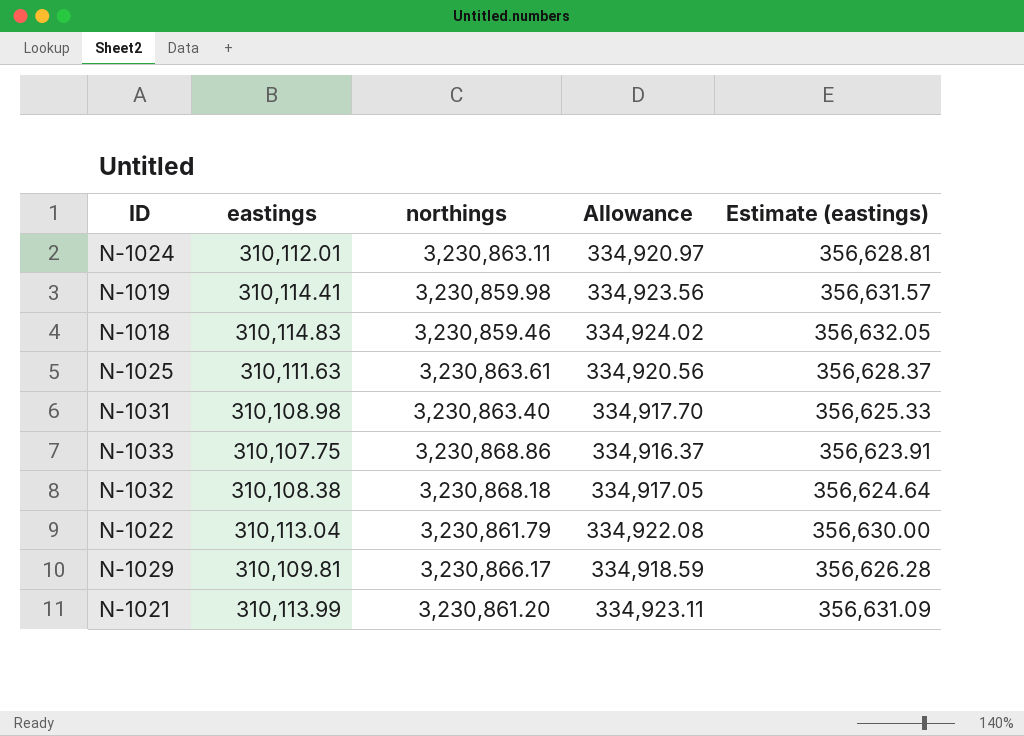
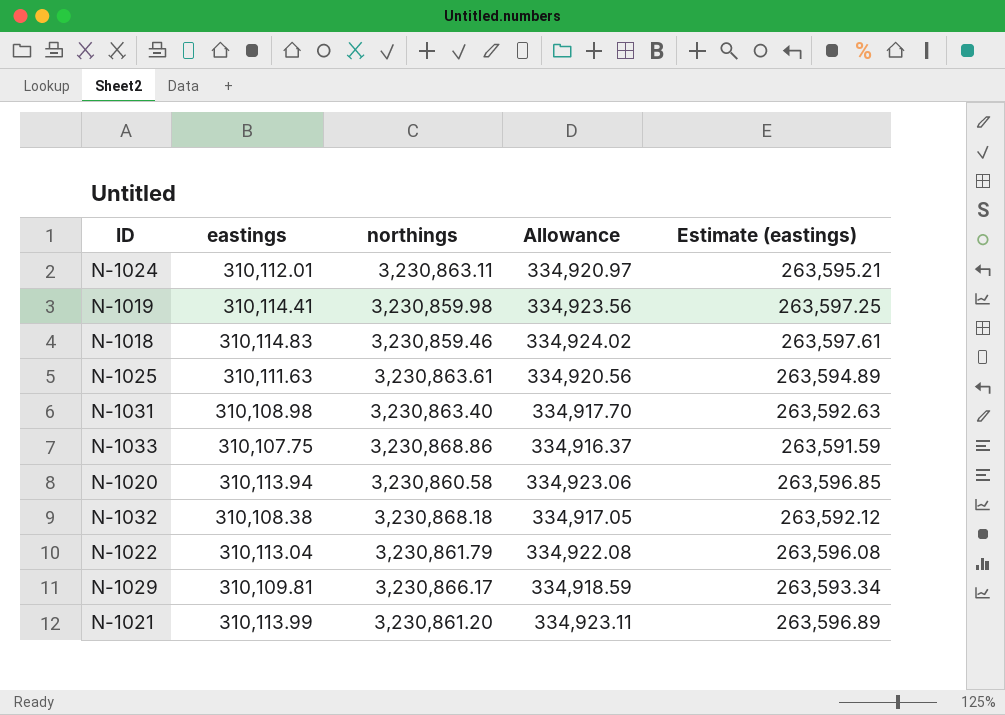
column Estimate (eastings) | formula: [eastings] * 1.15 -> [eastings] * 0.85
row N-1020: none -> 310,113.94 | 3,230,860.58 | 334,923.06 | 263,596.85

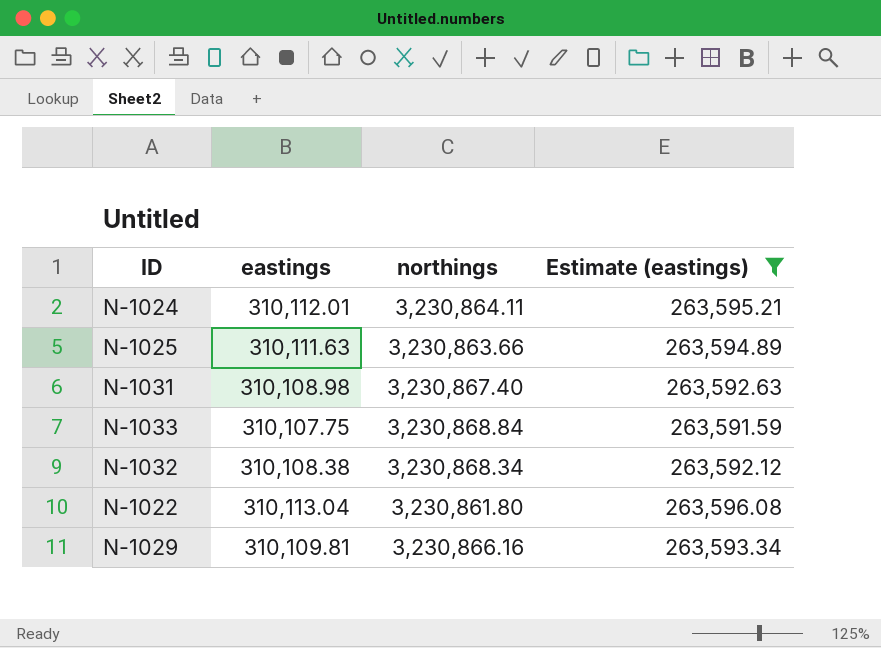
filter: none -> Estimate (eastings) <= 263,596.08
column Allowance | formula: [eastings] * 1.08 -> none
N-1024 | northings: 3,230,863.11 -> 3,230,864.11
N-1025 | northings: 3,230,863.61 -> 3,230,863.66
N-1031 | northings: 3,230,863.40 -> 3,230,867.40
N-1033 | northings: 3,230,868.86 -> 3,230,868.84
N-1032 | northings: 3,230,868.18 -> 3,230,868.34
N-1022 | northings: 3,230,861.79 -> 3,230,861.80
N-1029 | northings: 3,230,866.17 -> 3,230,866.16

